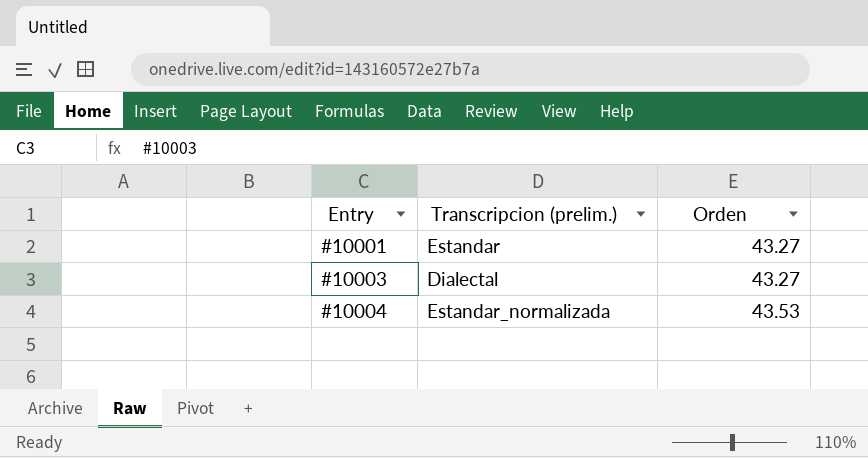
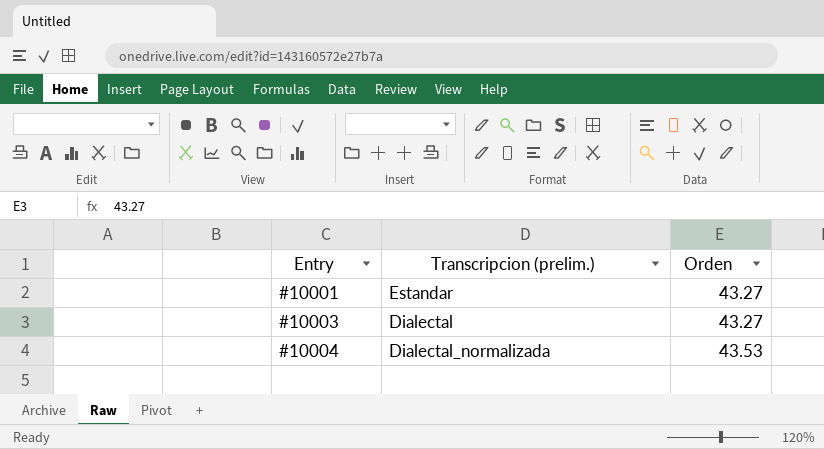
#10004 | Transcripcion (prelim.): Estandar_normalizada -> Dialectal_normalizada

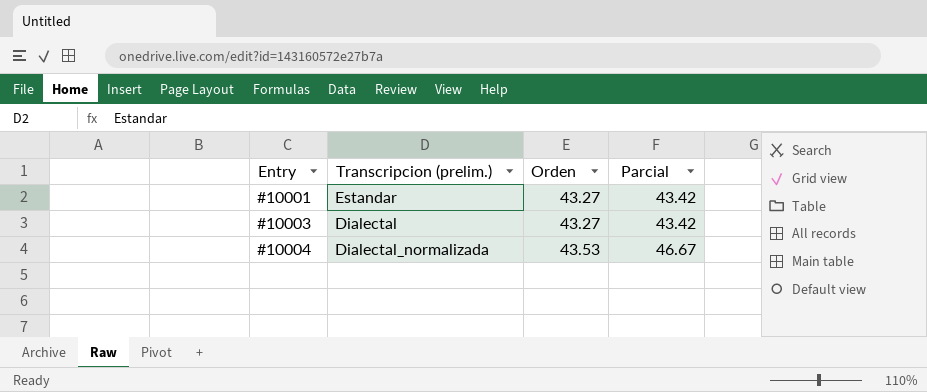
column Parcial | position: none -> 4

